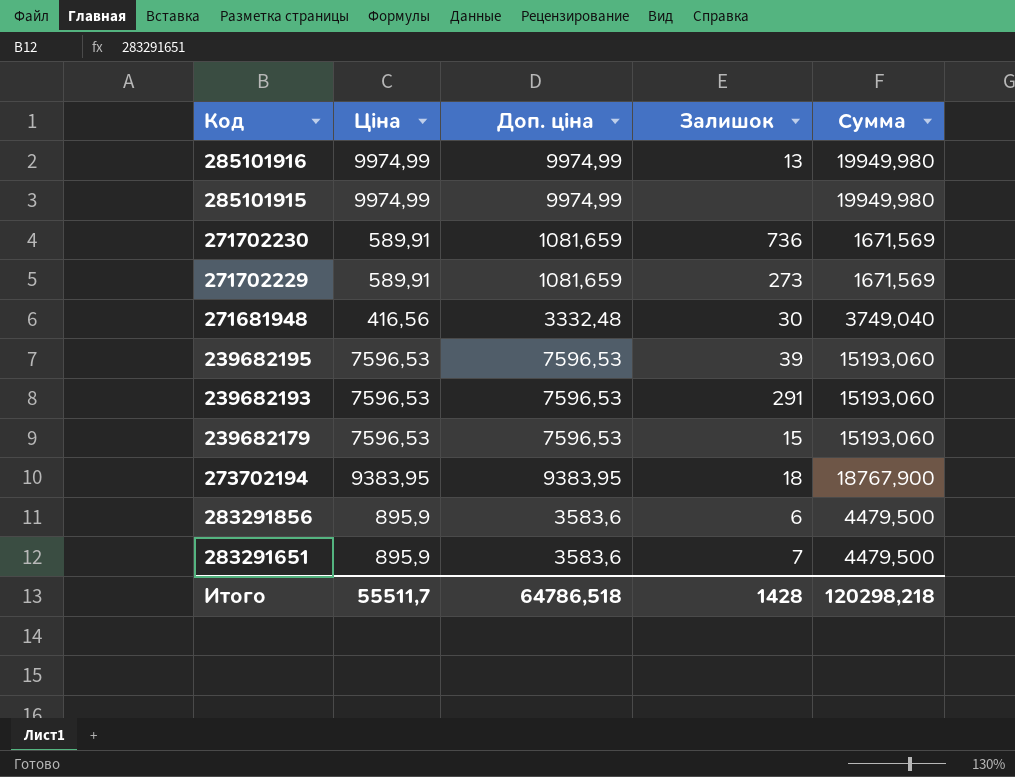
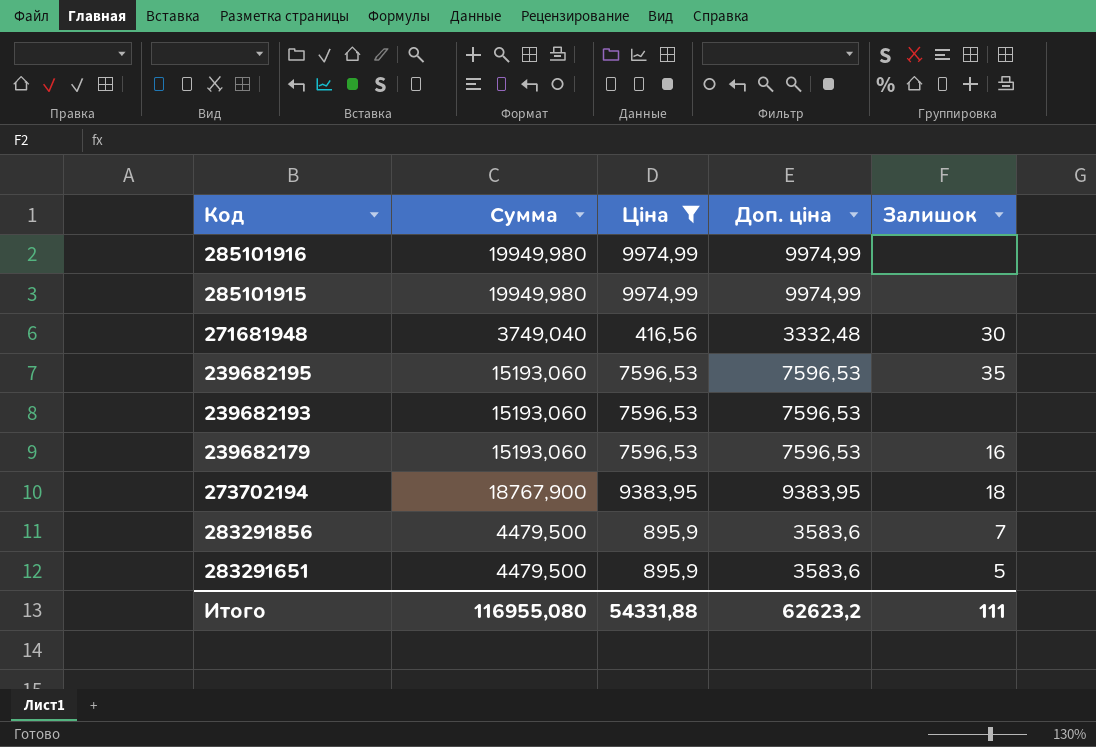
filter: none -> Ціна != 589,91
column Сумма | position: 5 -> 2
285101916 | Залишок: 13 -> none
239682195 | Залишок: 39 -> 35
239682193 | Залишок: 291 -> none
239682179 | Залишок: 15 -> 16
283291856 | Залишок: 6 -> 7
283291651 | Залишок: 7 -> 5
Итого | Сумма: 120298,218 -> 116955,080
Итого | Ціна: 55511,7 -> 54331,88
Итого | Доп. ціна: 64786,518 -> 62623,2
Итого | Залишок: 1428 -> 111

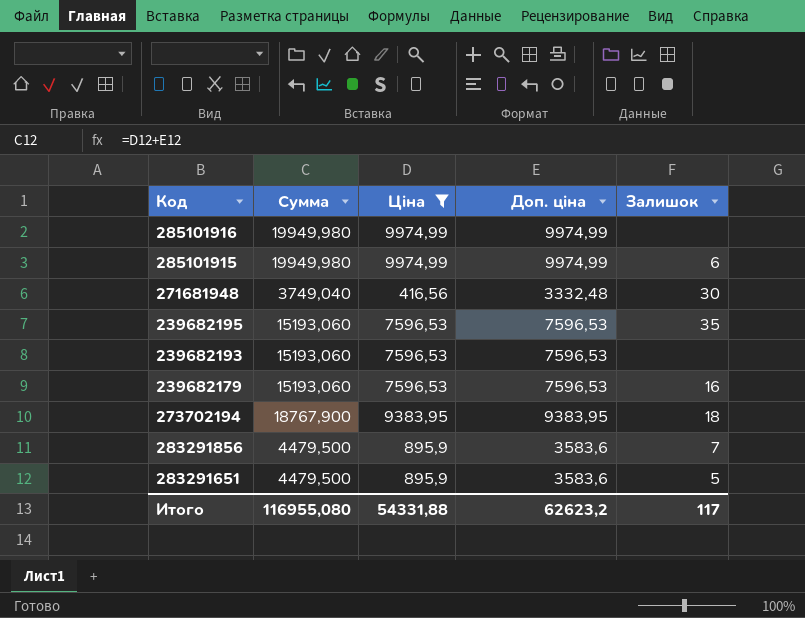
285101915 | Залишок: none -> 6
Итого | Залишок: 111 -> 117

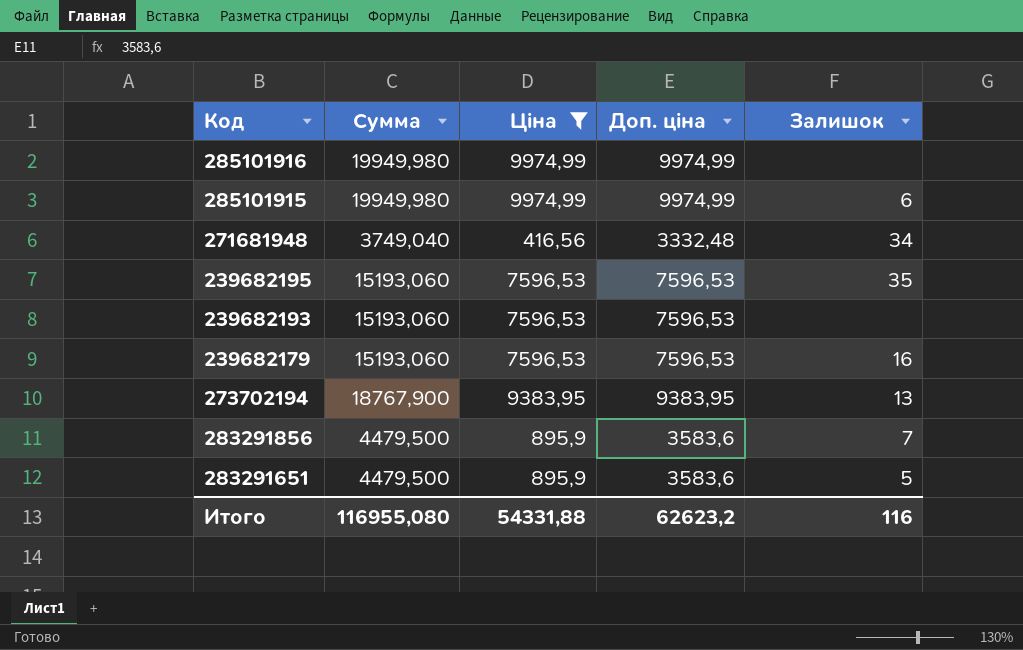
271681948 | Залишок: 30 -> 34
273702194 | Залишок: 18 -> 13
Итого | Залишок: 117 -> 116

